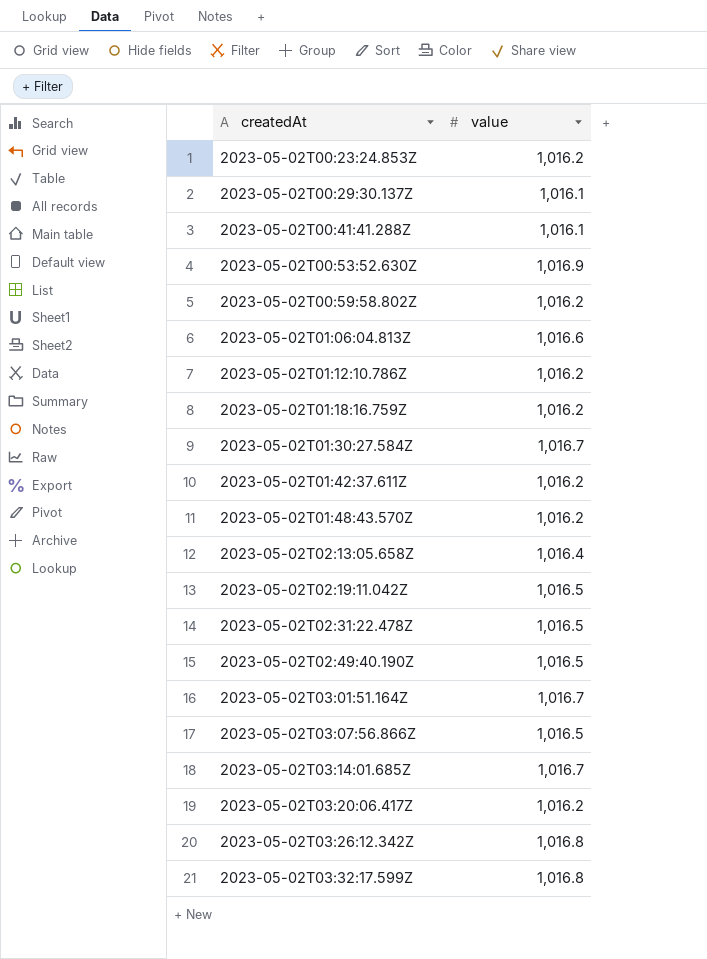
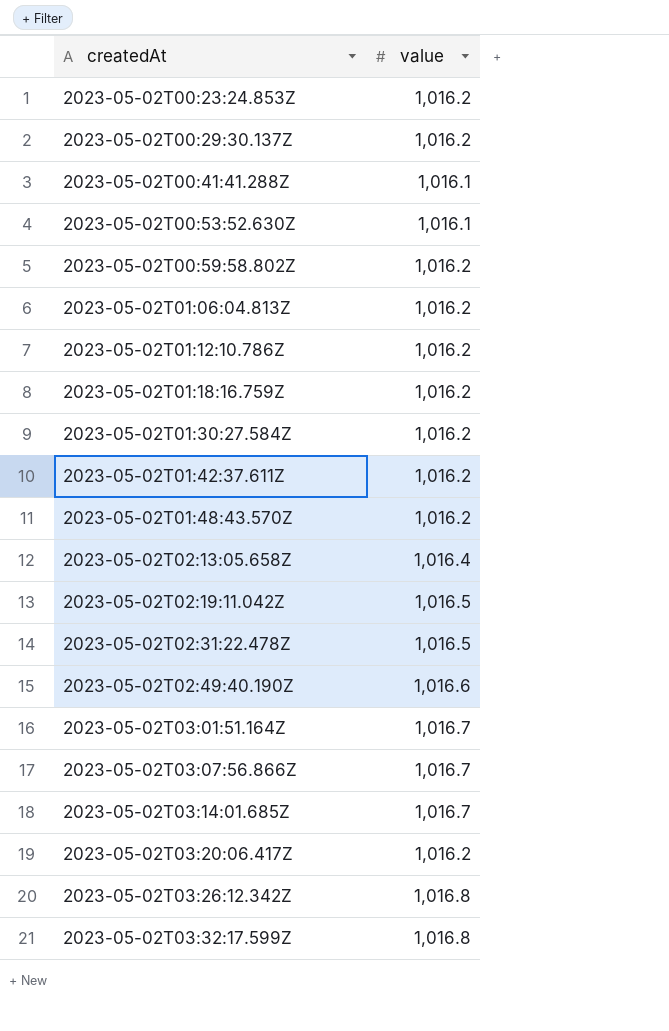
2023-05-02T00:29:30.137Z | value: 1,016.1 -> 1,016.2
2023-05-02T00:53:52.630Z | value: 1,016.9 -> 1,016.1
2023-05-02T01:06:04.813Z | value: 1,016.6 -> 1,016.2
2023-05-02T01:30:27.584Z | value: 1,016.7 -> 1,016.2
2023-05-02T02:49:40.190Z | value: 1,016.5 -> 1,016.6
2023-05-02T03:07:56.866Z | value: 1,016.5 -> 1,016.7

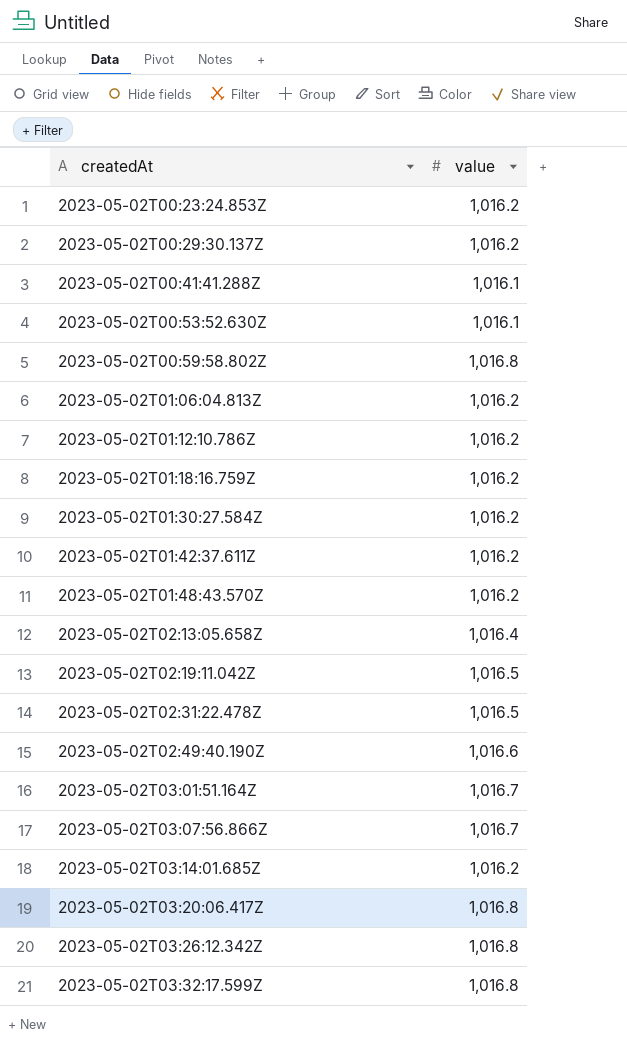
2023-05-02T00:59:58.802Z | value: 1,016.2 -> 1,016.8
2023-05-02T03:14:01.685Z | value: 1,016.7 -> 1,016.2
2023-05-02T03:20:06.417Z | value: 1,016.2 -> 1,016.8

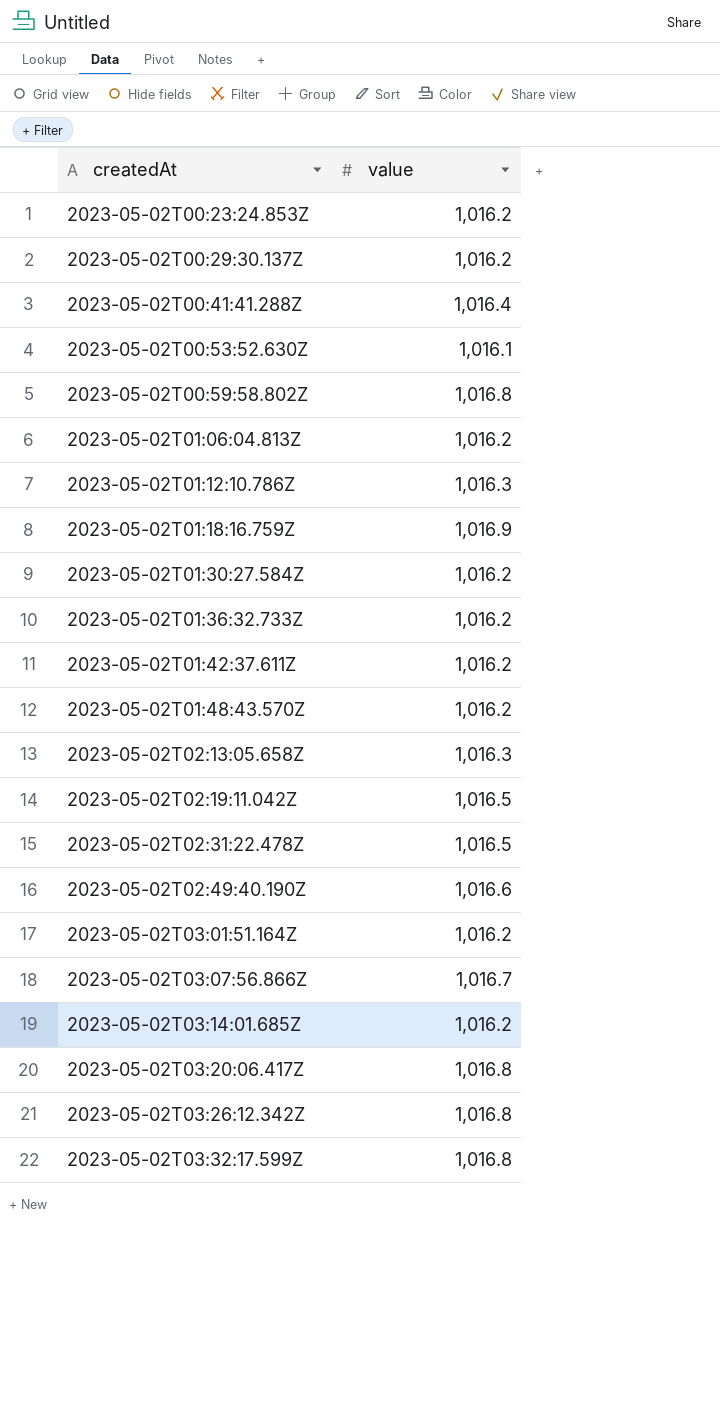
2023-05-02T00:41:41.288Z | value: 1,016.1 -> 1,016.4
2023-05-02T01:12:10.786Z | value: 1,016.2 -> 1,016.3
2023-05-02T01:18:16.759Z | value: 1,016.2 -> 1,016.9
row 2023-05-02T01:36:32.733Z: none -> 1,016.2
2023-05-02T02:13:05.658Z | value: 1,016.4 -> 1,016.3
2023-05-02T03:01:51.164Z | value: 1,016.7 -> 1,016.2

